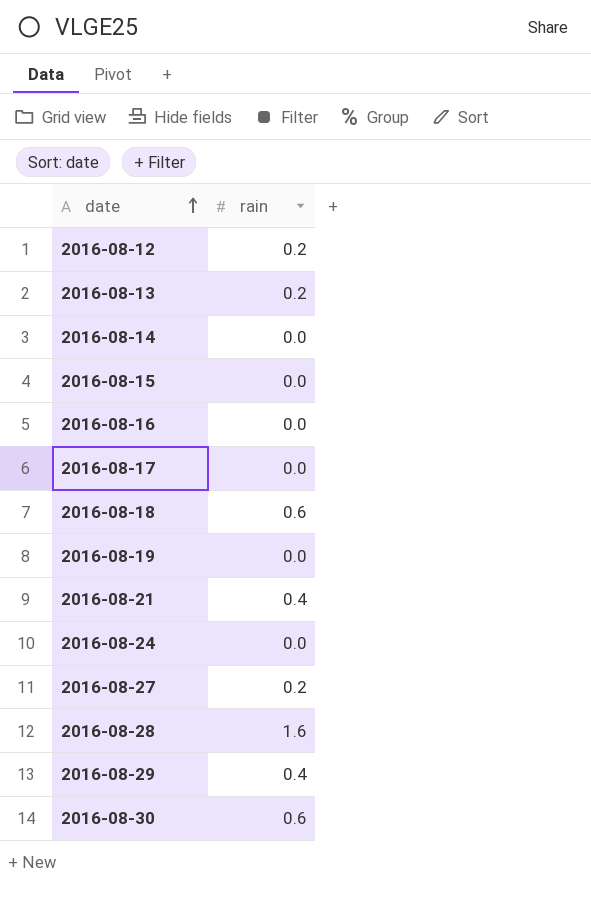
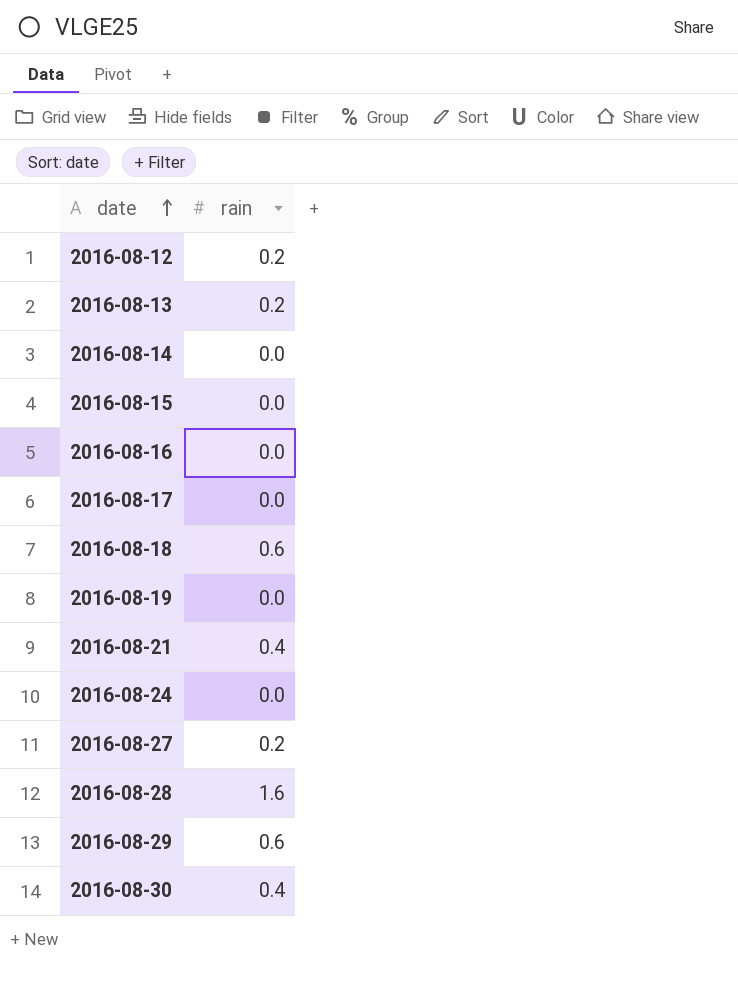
2016-08-29 | rain: 0.4 -> 0.6
2016-08-30 | rain: 0.6 -> 0.4

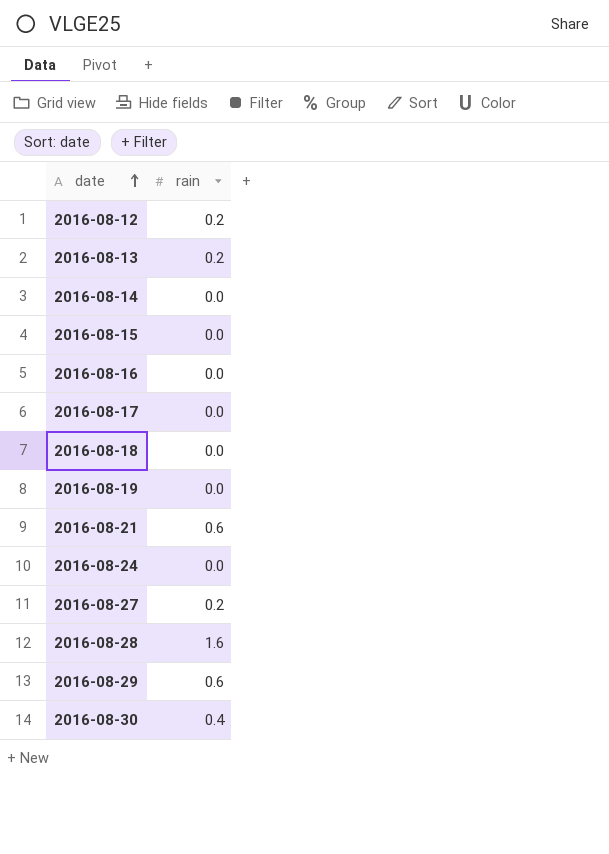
2016-08-18 | rain: 0.6 -> 0.0
2016-08-21 | rain: 0.4 -> 0.6

